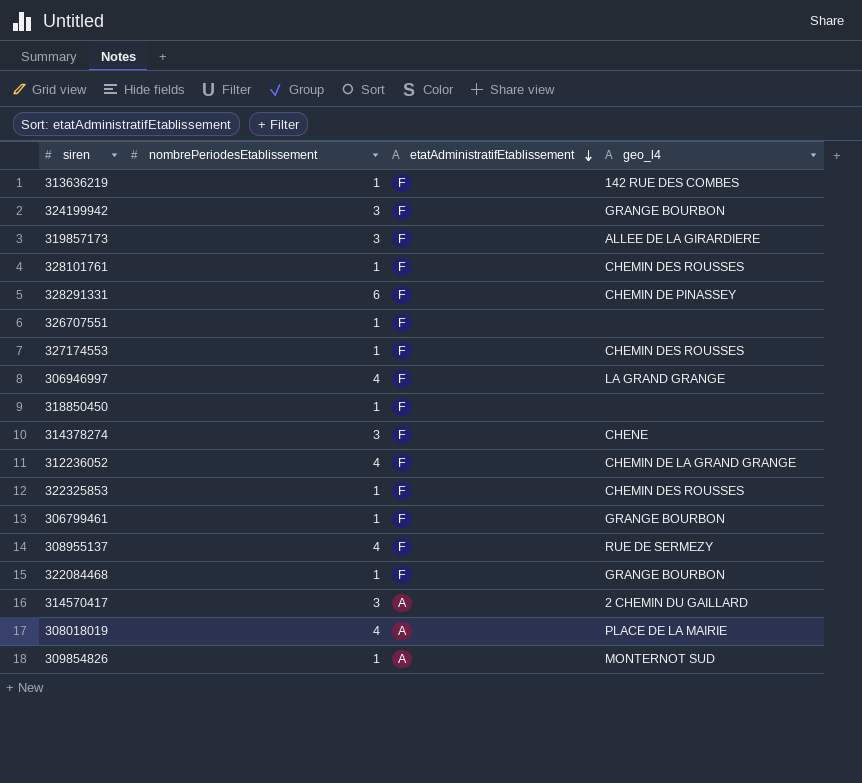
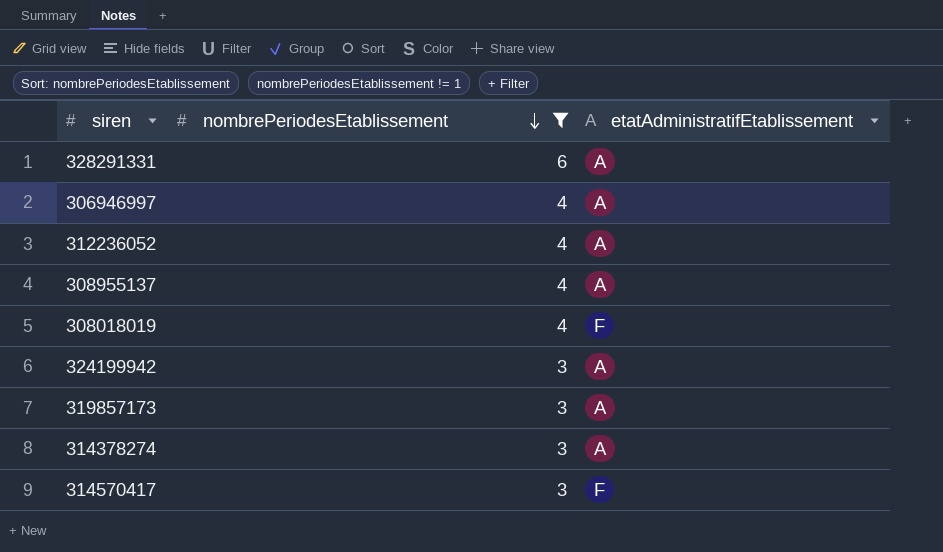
filter: none -> nombrePeriodesEtablissement != 1
row order: etatAdministratifEtablissement descending -> nombrePeriodesEtablissement descending
column geo_l4 | position: 4 -> none
328291331 | etatAdministratifEtablissement: F -> A
306946997 | etatAdministratifEtablissement: F -> A
312236052 | etatAdministratifEtablissement: F -> A
308955137 | etatAdministratifEtablissement: F -> A
308018019 | etatAdministratifEtablissement: A -> F
324199942 | etatAdministratifEtablissement: F -> A
319857173 | etatAdministratifEtablissement: F -> A
314378274 | etatAdministratifEtablissement: F -> A
314570417 | etatAdministratifEtablissement: A -> F

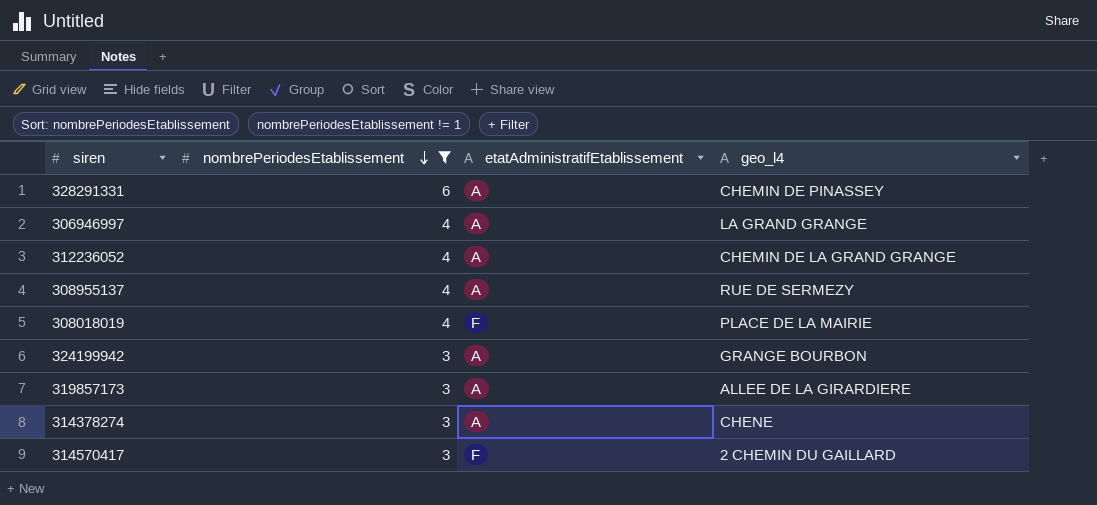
column geo_l4 | position: none -> 4

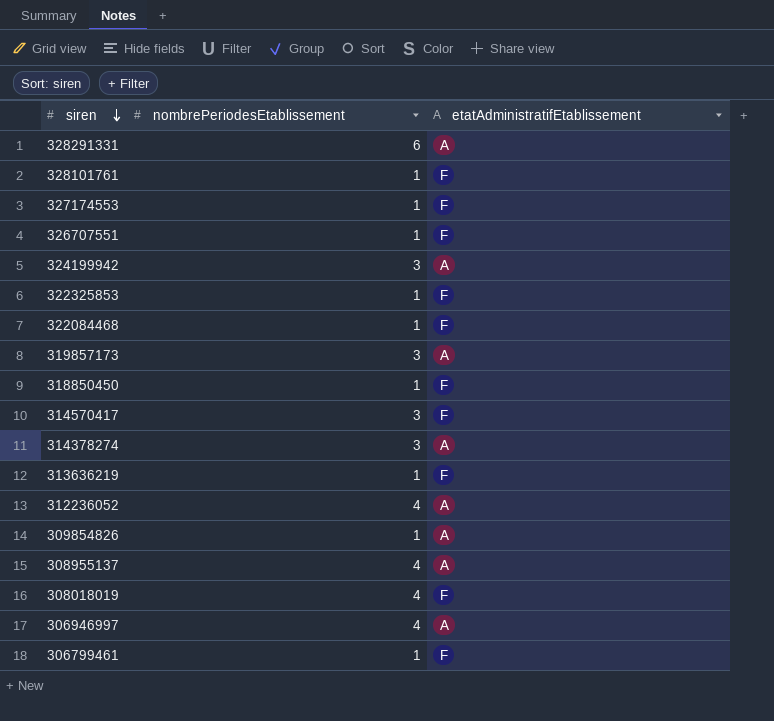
filter: nombrePeriodesEtablissement != 1 -> none
row order: nombrePeriodesEtablissement descending -> siren descending
column geo_l4 | position: 4 -> none

